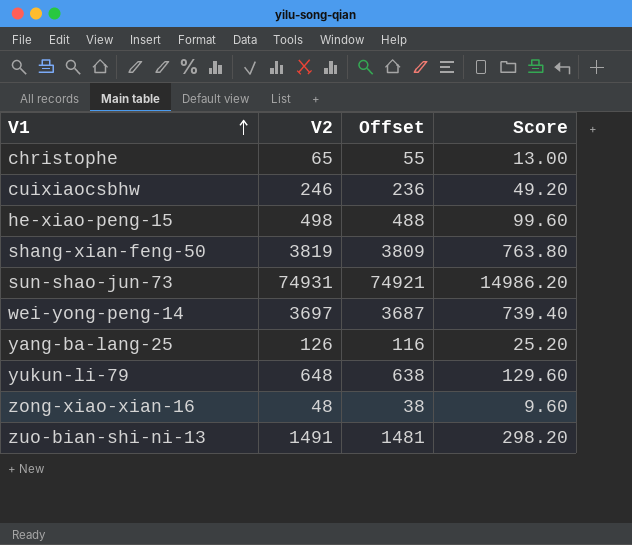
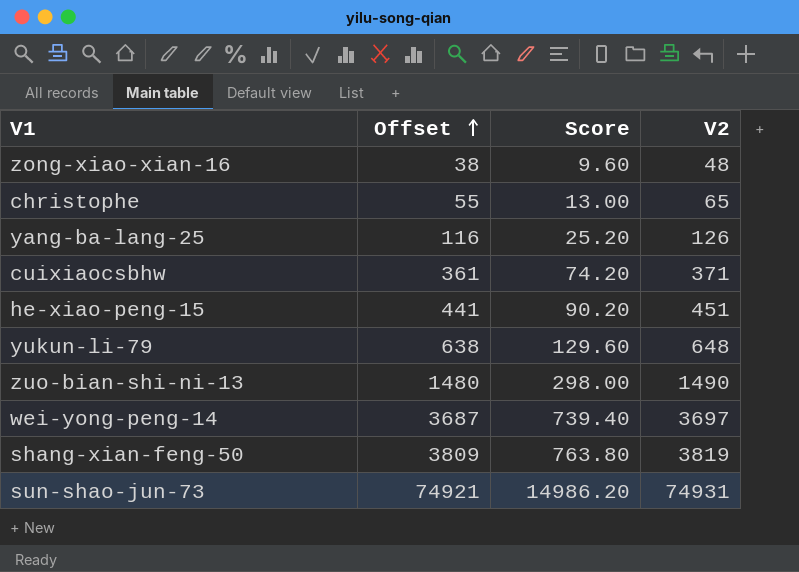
row order: V1 ascending -> Offset ascending
column V2 | position: 2 -> 4
cuixiaocsbhw | Offset: 236 -> 361
cuixiaocsbhw | Score: 49.20 -> 74.20
cuixiaocsbhw | V2: 246 -> 371
he-xiao-peng-15 | Offset: 488 -> 441
he-xiao-peng-15 | Score: 99.60 -> 90.20
he-xiao-peng-15 | V2: 498 -> 451
zuo-bian-shi-ni-13 | Offset: 1481 -> 1480
zuo-bian-shi-ni-13 | Score: 298.20 -> 298.00
zuo-bian-shi-ni-13 | V2: 1491 -> 1490

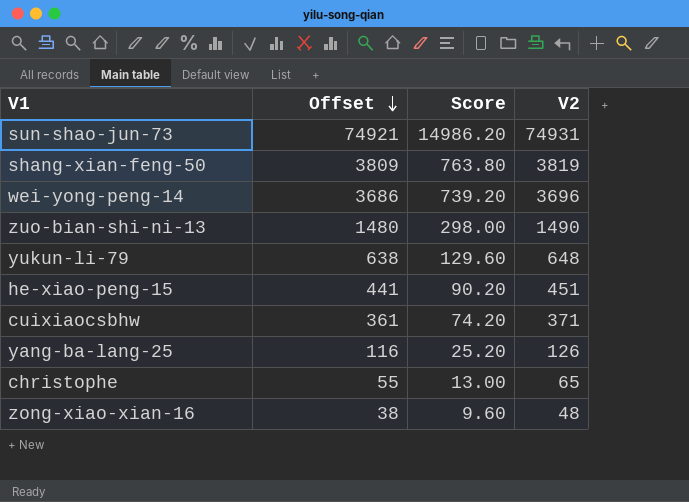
row order: Offset ascending -> Offset descending
wei-yong-peng-14 | Offset: 3687 -> 3686
wei-yong-peng-14 | Score: 739.40 -> 739.20
wei-yong-peng-14 | V2: 3697 -> 3696

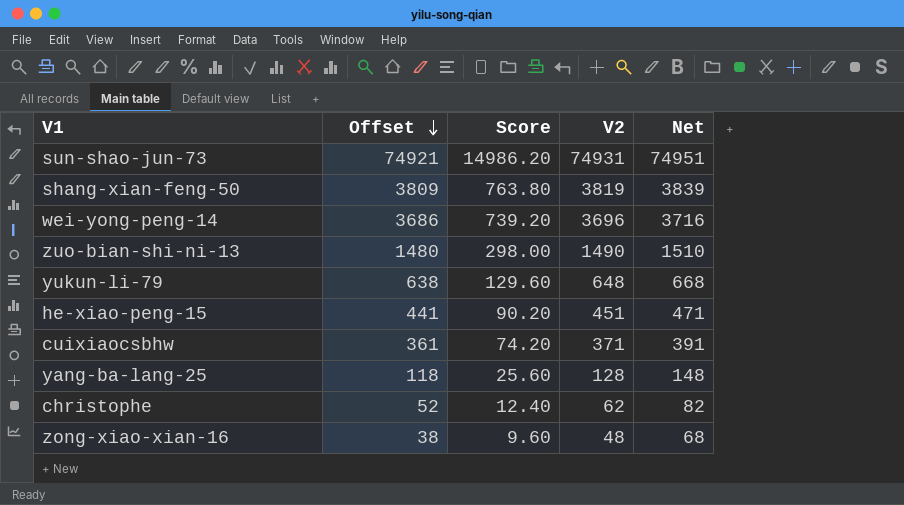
column Net | formula: none -> [V2] + 20
yang-ba-lang-25 | Offset: 116 -> 118
yang-ba-lang-25 | Score: 25.20 -> 25.60
yang-ba-lang-25 | V2: 126 -> 128
christophe | Offset: 55 -> 52
christophe | Score: 13.00 -> 12.40
christophe | V2: 65 -> 62

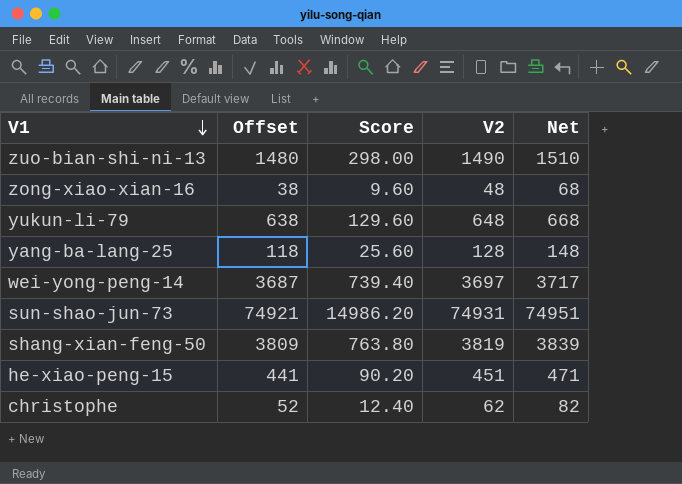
row order: Offset descending -> V1 descending
row cuixiaocsbhw: 361 | 74.20 | 371 | 391 -> none
wei-yong-peng-14 | Offset: 3686 -> 3687
wei-yong-peng-14 | Score: 739.20 -> 739.40
wei-yong-peng-14 | V2: 3696 -> 3697
wei-yong-peng-14 | Net: 3716 -> 3717

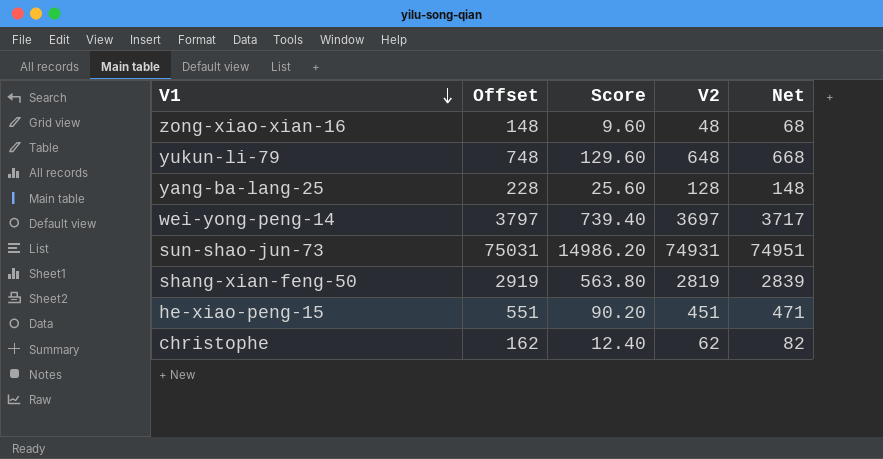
column Offset | formula: [V2] - 10 -> [V2] + 100
row zuo-bian-shi-ni-13: 1480 | 298.00 | 1490 | 1510 -> none
shang-xian-feng-50 | Score: 763.80 -> 563.80
shang-xian-feng-50 | V2: 3819 -> 2819
shang-xian-feng-50 | Net: 3839 -> 2839

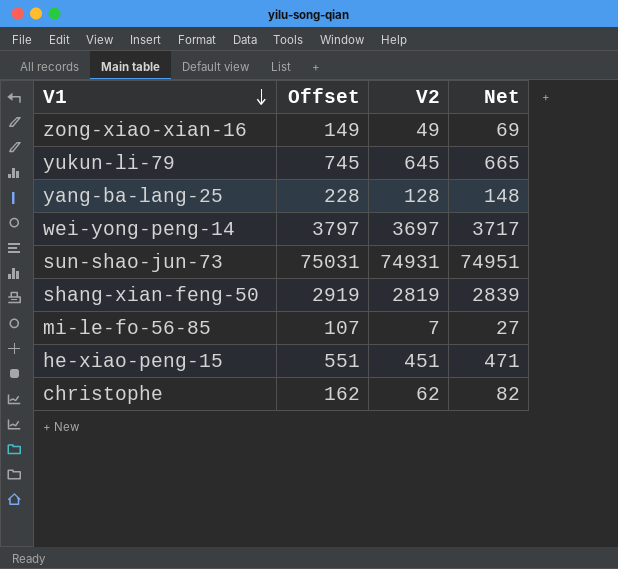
column Score | formula: [V2] * 0.2 -> none
zong-xiao-xian-16 | Offset: 148 -> 149
zong-xiao-xian-16 | V2: 48 -> 49
zong-xiao-xian-16 | Net: 68 -> 69
yukun-li-79 | Offset: 748 -> 745
yukun-li-79 | V2: 648 -> 645
yukun-li-79 | Net: 668 -> 665
row mi-le-fo-56-85: none -> 107 | 7 | 27

